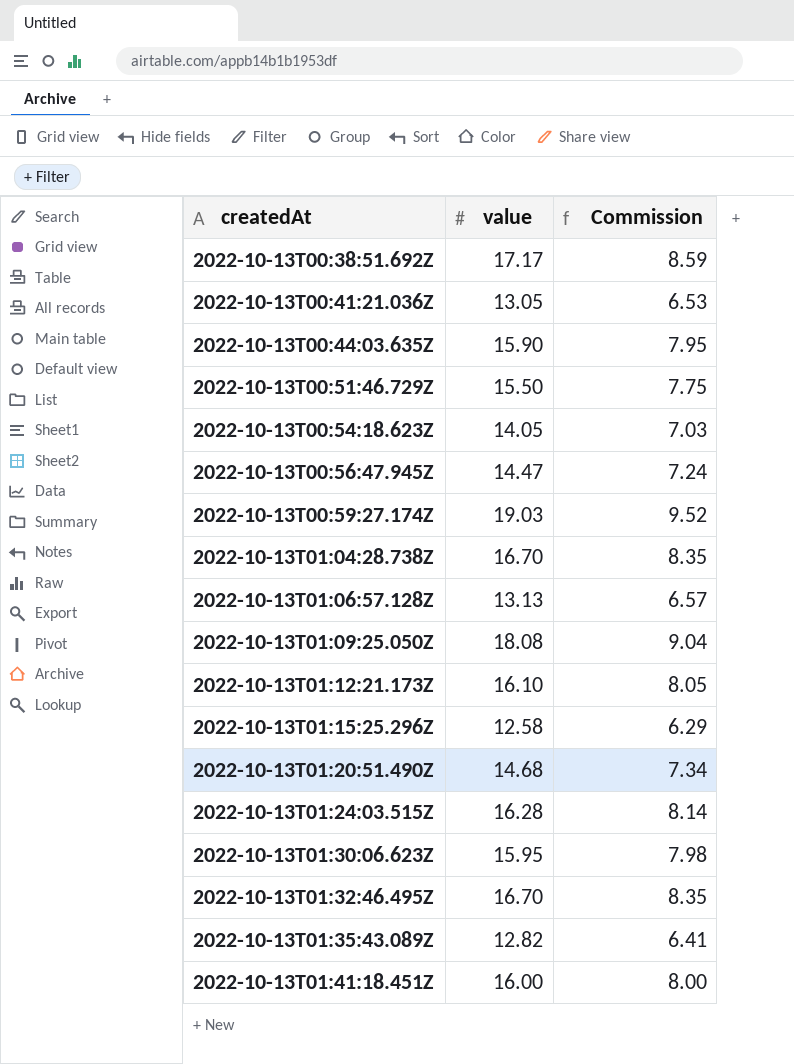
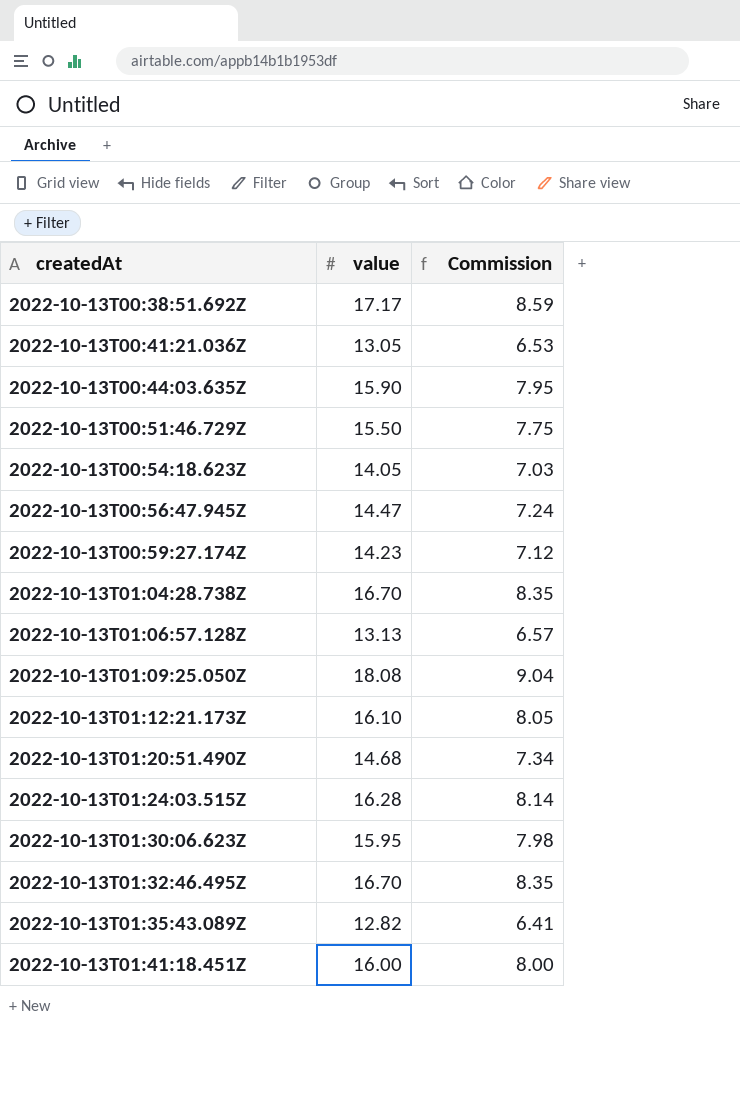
row 2022-10-13T01:15:25.296Z: 12.58 | 6.29 -> none
2022-10-13T00:59:27.174Z | value: 19.03 -> 14.23
2022-10-13T00:59:27.174Z | Commission: 9.52 -> 7.12

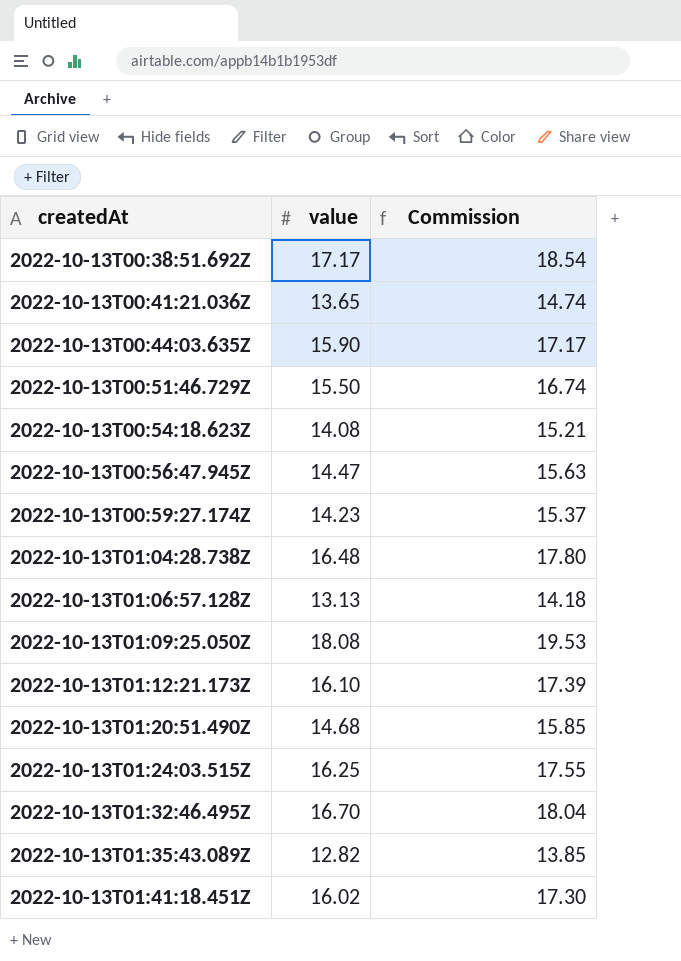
column Commission | formula: [value] * 0.5 -> [value] * 1.08
row 2022-10-13T01:30:06.623Z: 15.95 | 7.98 -> none
2022-10-13T00:41:21.036Z | value: 13.05 -> 13.65
2022-10-13T00:54:18.623Z | value: 14.05 -> 14.08
2022-10-13T01:04:28.738Z | value: 16.70 -> 16.48
2022-10-13T01:24:03.515Z | value: 16.28 -> 16.25
2022-10-13T01:41:18.451Z | value: 16.00 -> 16.02

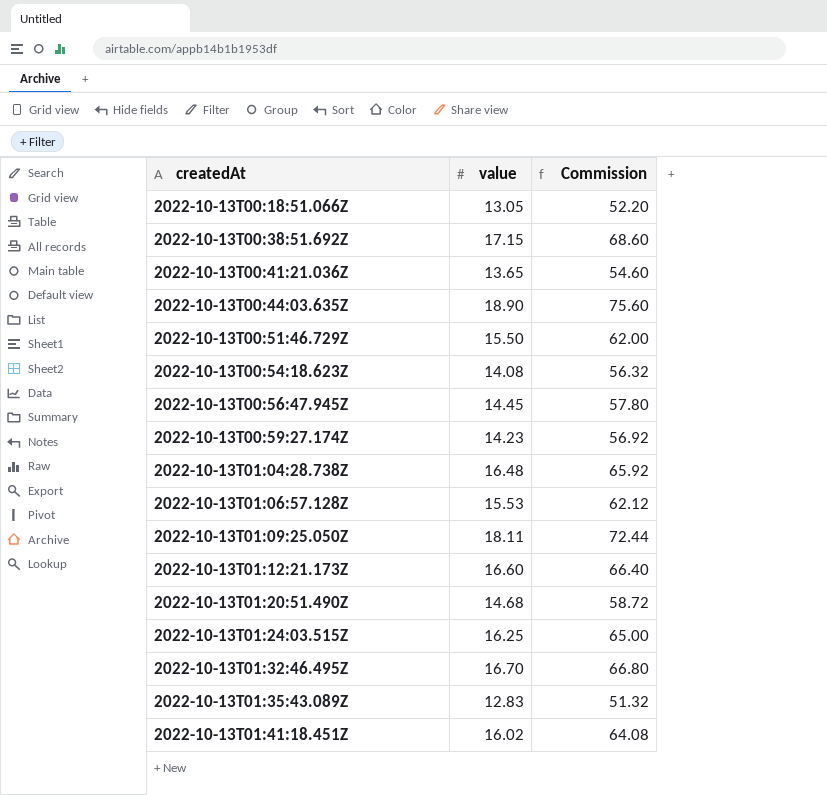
column Commission | formula: [value] * 1.08 -> [value] * 4
row 2022-10-13T00:18:51.066Z: none -> 13.05 | 52.20
2022-10-13T00:38:51.692Z | value: 17.17 -> 17.15
2022-10-13T00:44:03.635Z | value: 15.90 -> 18.90
2022-10-13T00:56:47.945Z | value: 14.47 -> 14.45
2022-10-13T01:06:57.128Z | value: 13.13 -> 15.53
2022-10-13T01:09:25.050Z | value: 18.08 -> 18.11
2022-10-13T01:12:21.173Z | value: 16.10 -> 16.60
2022-10-13T01:35:43.089Z | value: 12.82 -> 12.83

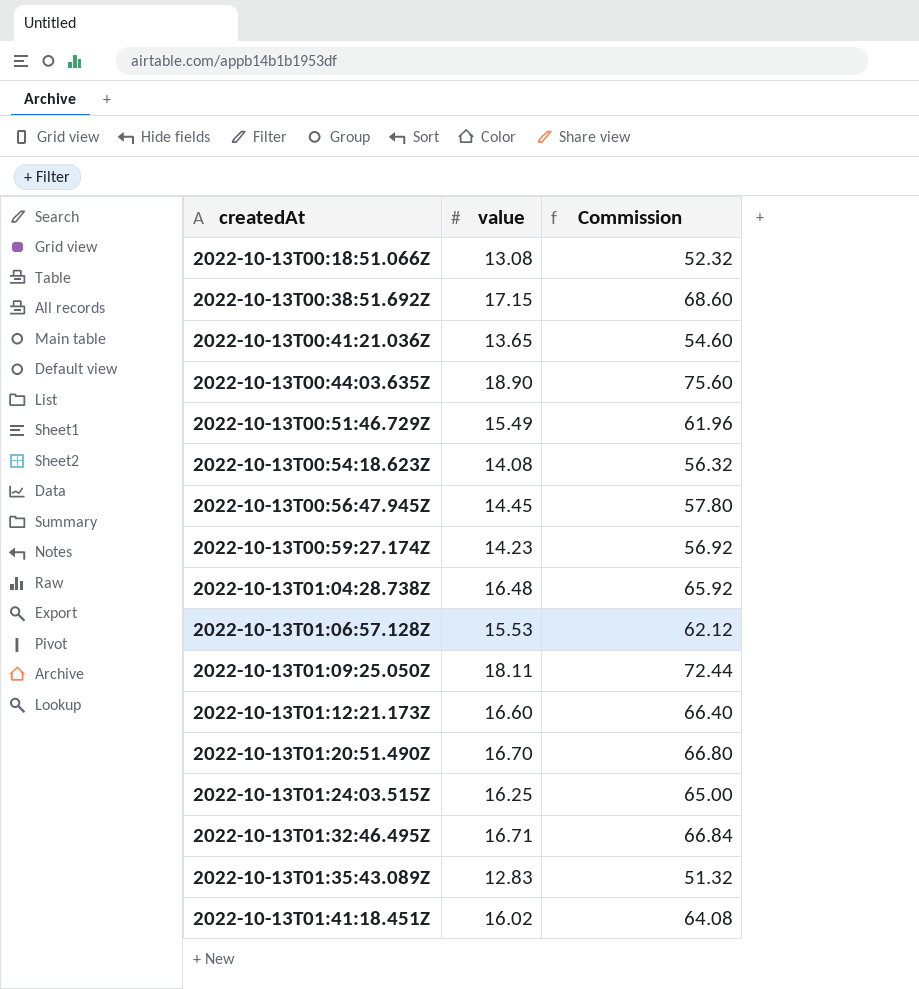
2022-10-13T00:18:51.066Z | value: 13.05 -> 13.08
2022-10-13T00:18:51.066Z | Commission: 52.20 -> 52.32
2022-10-13T00:51:46.729Z | value: 15.50 -> 15.49
2022-10-13T00:51:46.729Z | Commission: 62.00 -> 61.96
2022-10-13T01:20:51.490Z | value: 14.68 -> 16.70
2022-10-13T01:20:51.490Z | Commission: 58.72 -> 66.80
2022-10-13T01:32:46.495Z | value: 16.70 -> 16.71
2022-10-13T01:32:46.495Z | Commission: 66.80 -> 66.84

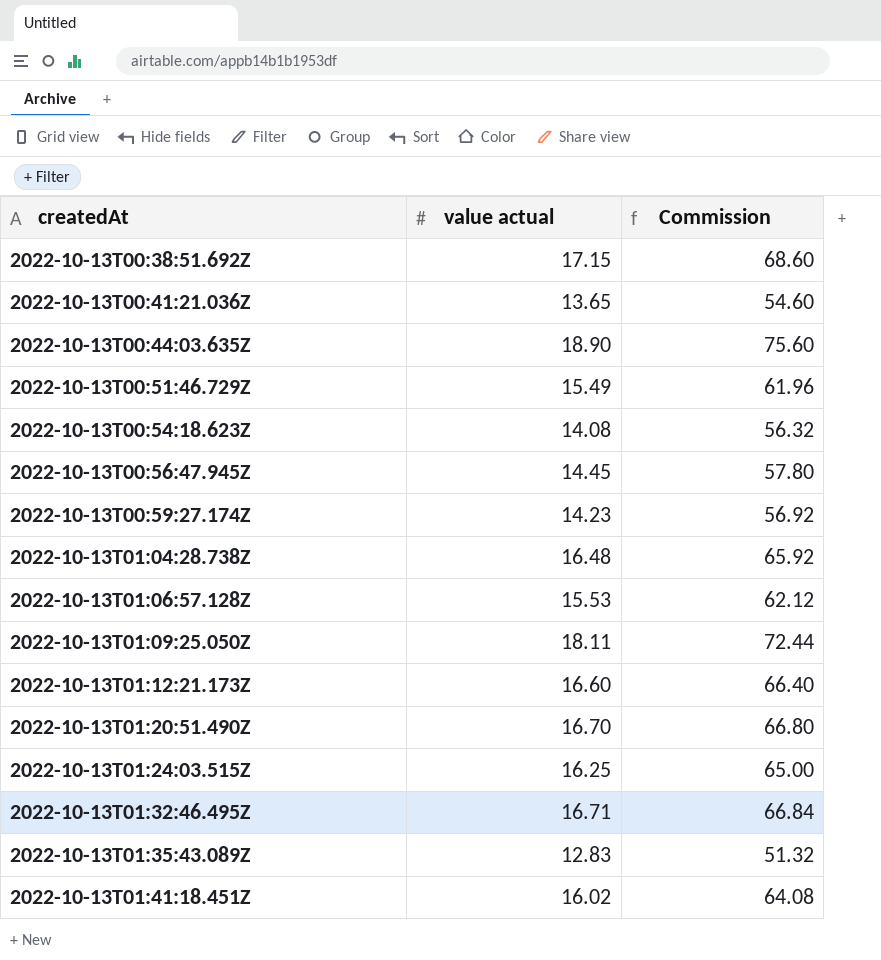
column name: value -> value actual
row 2022-10-13T00:18:51.066Z: 13.08 | 52.32 -> none

